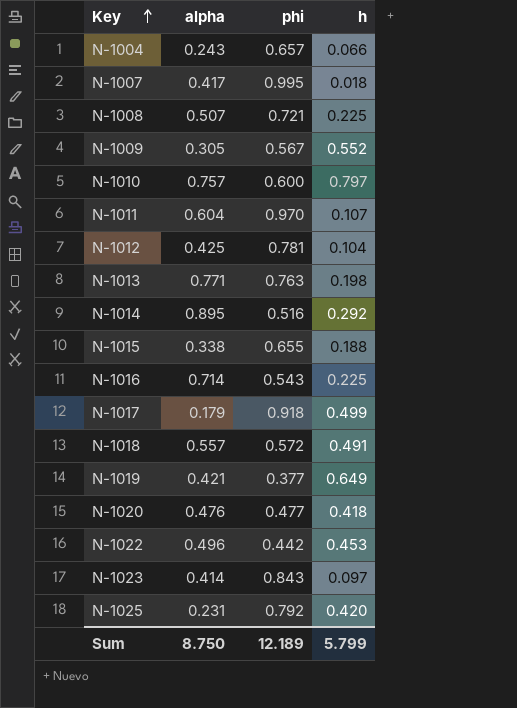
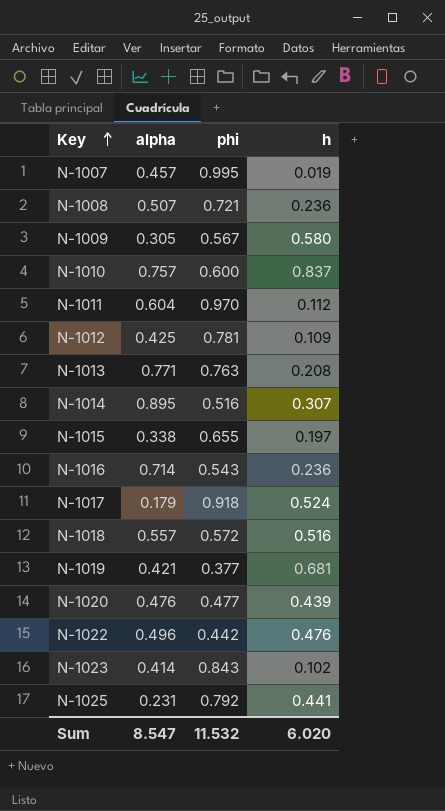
row N-1004: 0.243 | 0.657 | 0.066 -> none
N-1007 | alpha: 0.417 -> 0.457
N-1007 | h: 0.018 -> 0.019
N-1008 | h: 0.225 -> 0.236
N-1009 | h: 0.552 -> 0.580
N-1010 | h: 0.797 -> 0.837
N-1011 | h: 0.107 -> 0.112
N-1012 | h: 0.104 -> 0.109
N-1013 | h: 0.198 -> 0.208
N-1014 | h: 0.292 -> 0.307
N-1015 | h: 0.188 -> 0.197
N-1016 | h: 0.225 -> 0.236
N-1017 | h: 0.499 -> 0.524
N-1018 | h: 0.491 -> 0.516
N-1019 | h: 0.649 -> 0.681
N-1020 | h: 0.418 -> 0.439
N-1022 | h: 0.453 -> 0.476
N-1023 | h: 0.097 -> 0.102
N-1025 | h: 0.420 -> 0.441
Sum | alpha: 8.750 -> 8.547
Sum | phi: 12.189 -> 11.532
Sum | h: 5.799 -> 6.020

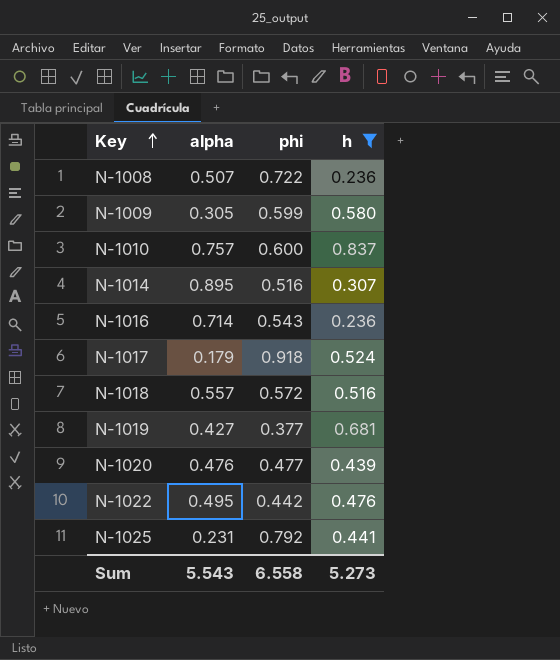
filter: none -> h >= 0.236
N-1008 | phi: 0.721 -> 0.722
N-1009 | phi: 0.567 -> 0.599
N-1019 | alpha: 0.421 -> 0.427
N-1022 | alpha: 0.496 -> 0.495
Sum | alpha: 8.547 -> 5.543
Sum | phi: 11.532 -> 6.558
Sum | h: 6.020 -> 5.273

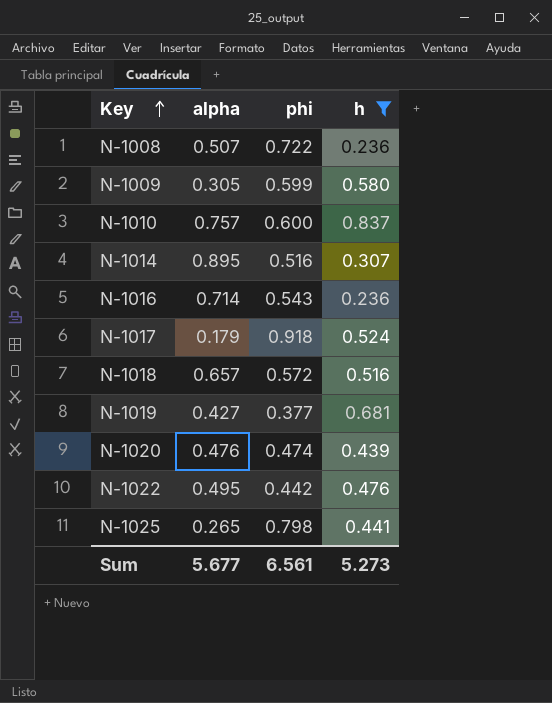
N-1018 | alpha: 0.557 -> 0.657
N-1020 | phi: 0.477 -> 0.474
N-1025 | alpha: 0.231 -> 0.265
N-1025 | phi: 0.792 -> 0.798
Sum | alpha: 5.543 -> 5.677
Sum | phi: 6.558 -> 6.561

